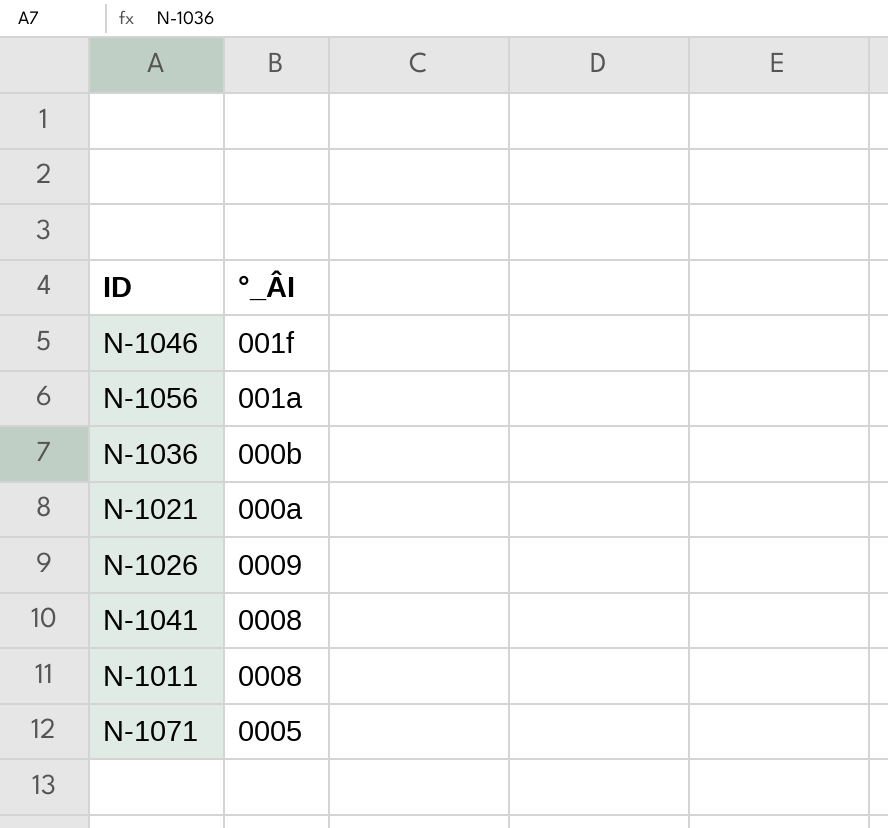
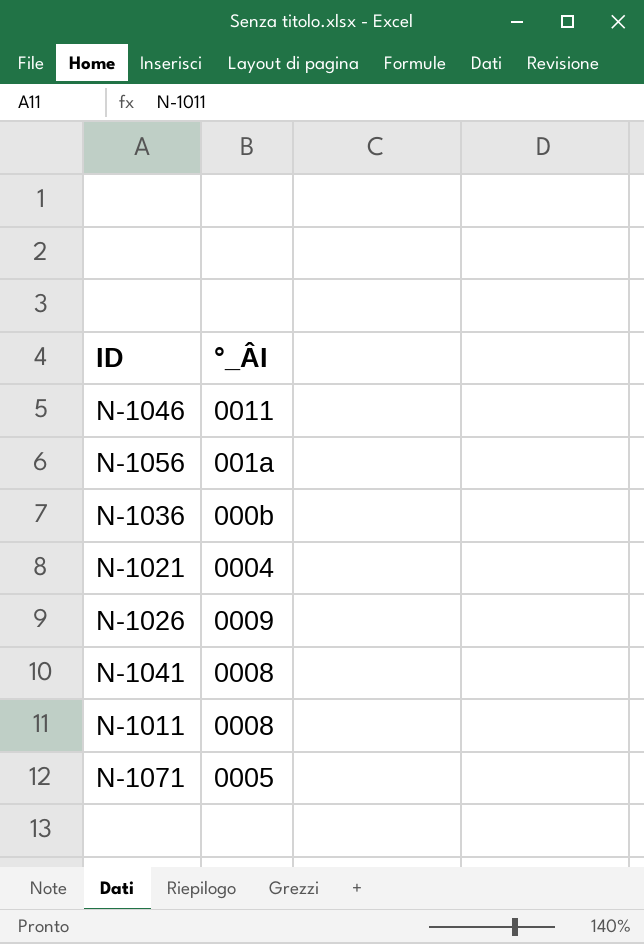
N-1046 | °_ÂI: 001f -> 0011
N-1021 | °_ÂI: 000a -> 0004

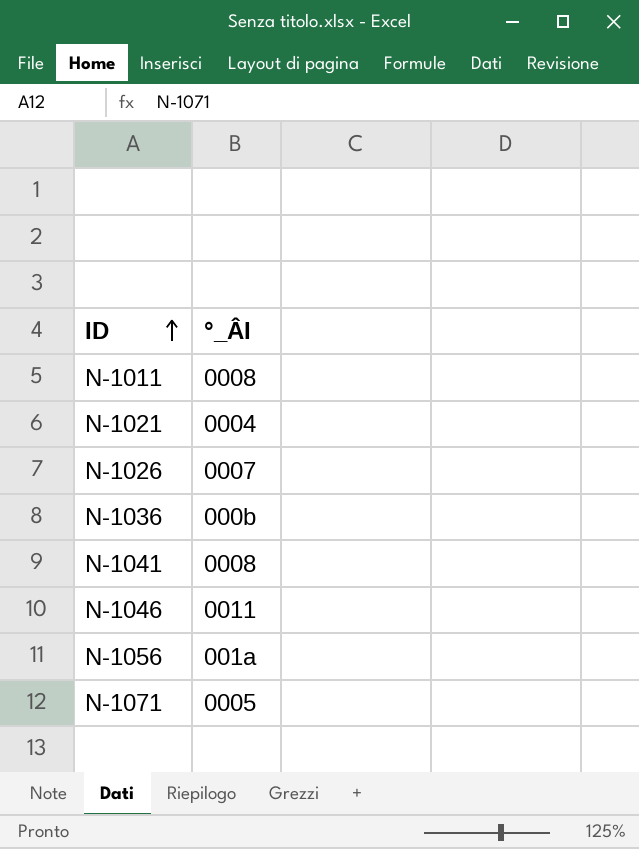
row order: none -> ID ascending
N-1026 | °_ÂI: 0009 -> 0007

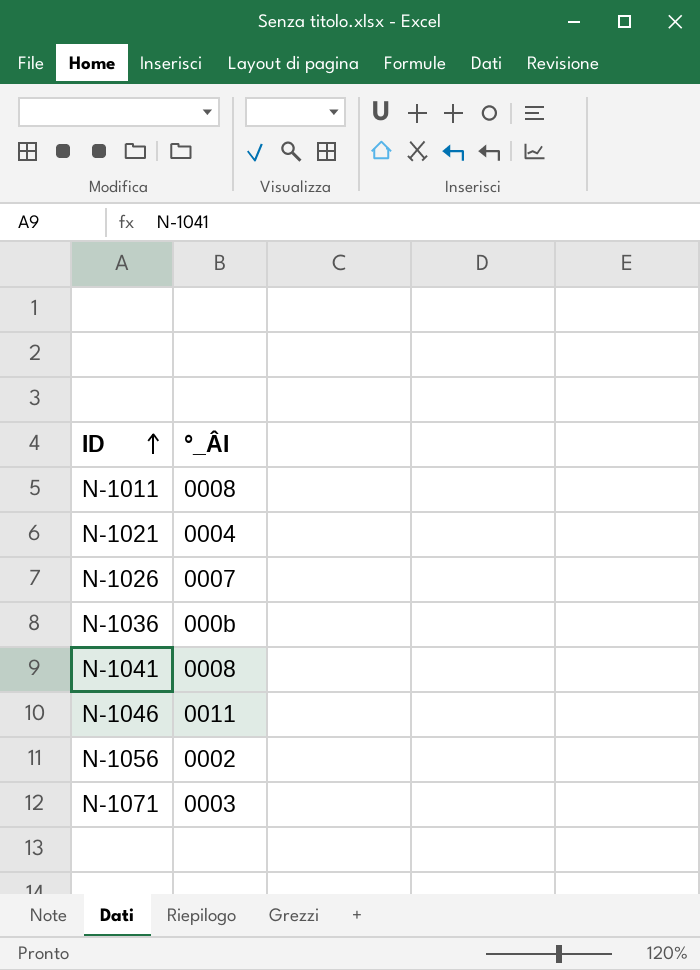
N-1056 | °_ÂI: 001a -> 0002
N-1071 | °_ÂI: 0005 -> 0003

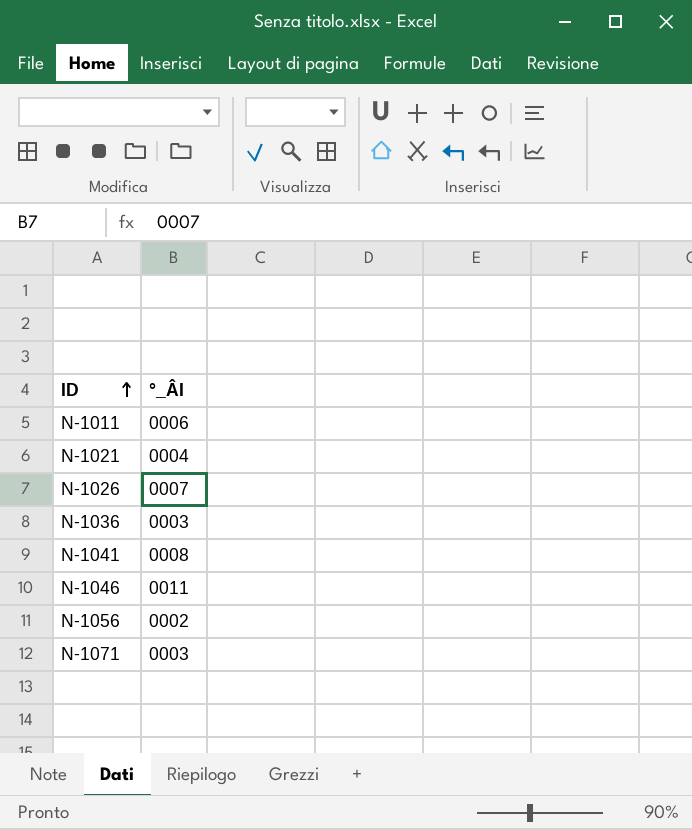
N-1011 | °_ÂI: 0008 -> 0006
N-1036 | °_ÂI: 000b -> 0003

